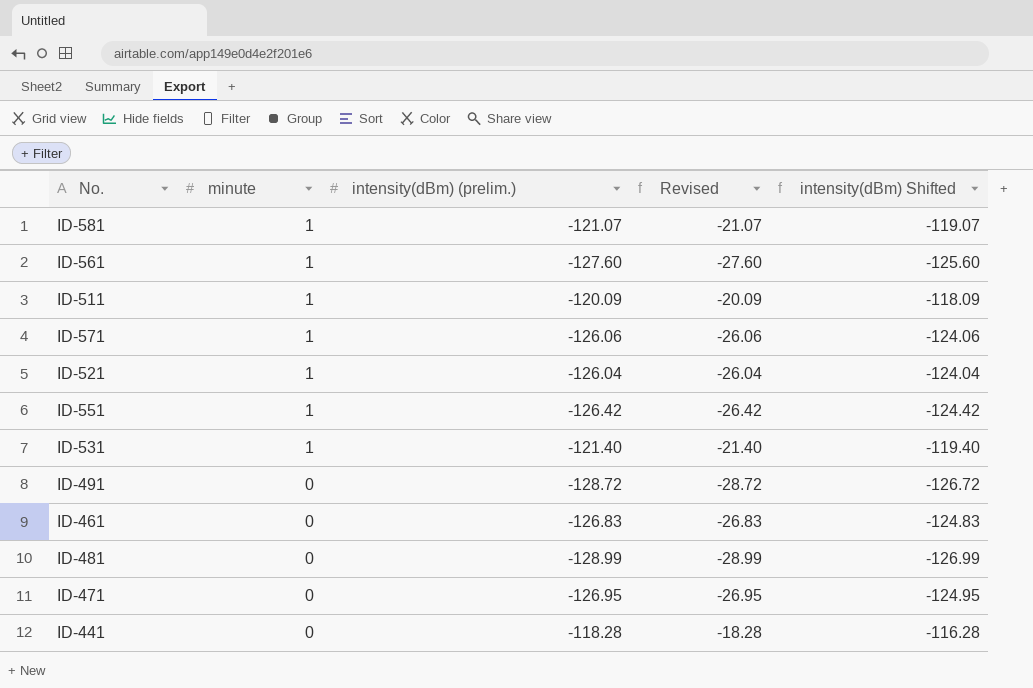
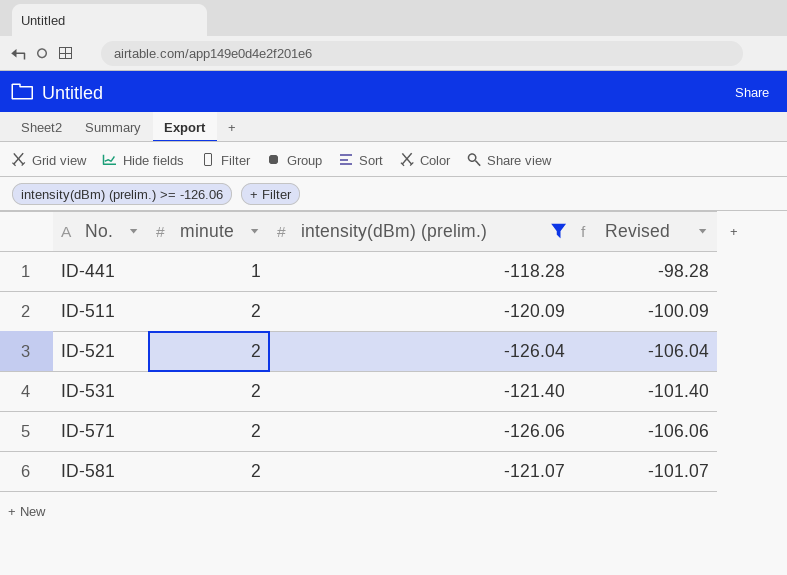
filter: none -> intensity(dBm) (prelim.) >= -126.06
row order: minute descending -> No. ascending
column intensity(dBm) Shifted | formula: [intensity(dBm) (prelim.)] + 2 -> none
column Revised | formula: [intensity(dBm) (prelim.)] + 100 -> [intensity(dBm) (prelim.)] + 20
ID-441 | minute: 0 -> 1
ID-511 | minute: 1 -> 2
ID-521 | minute: 1 -> 2
ID-531 | minute: 1 -> 2
ID-571 | minute: 1 -> 2
ID-581 | minute: 1 -> 2

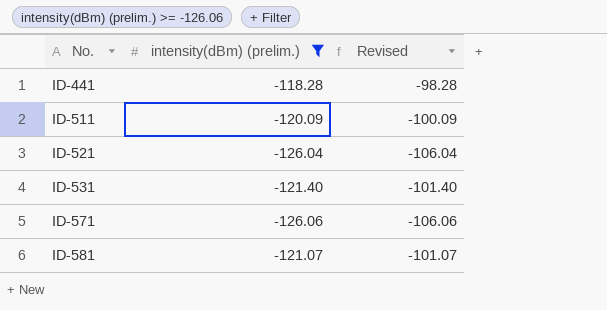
column minute | position: 2 -> none

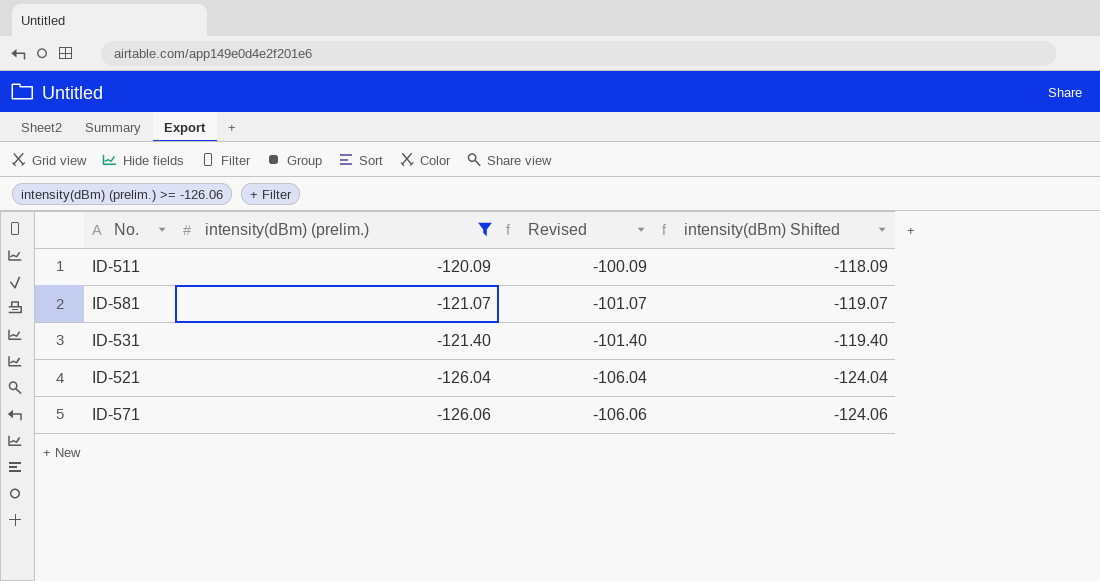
row order: No. ascending -> intensity(dBm) (prelim.) descending
column intensity(dBm) Shifted | formula: none -> [intensity(dBm) (prelim.)] + 2
row ID-441: -118.28 | -98.28 -> none

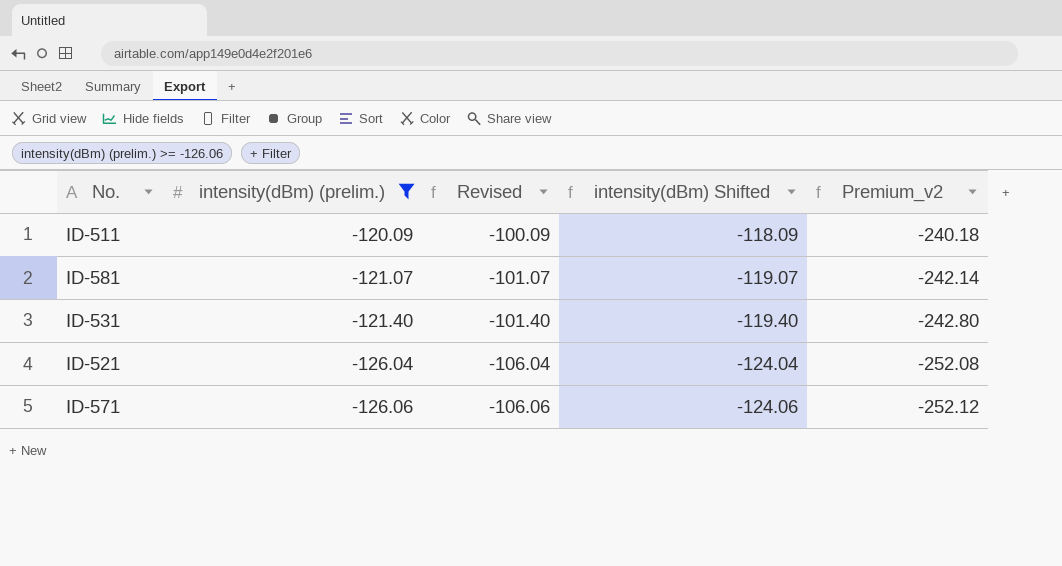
column Premium_v2 | formula: none -> [intensity(dBm) (prelim.)] * 2

